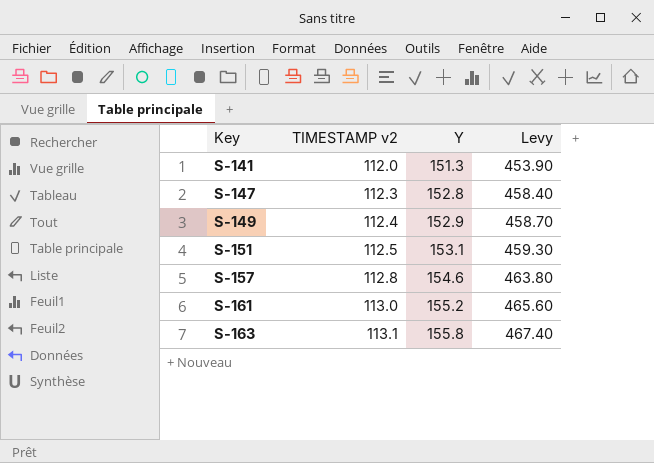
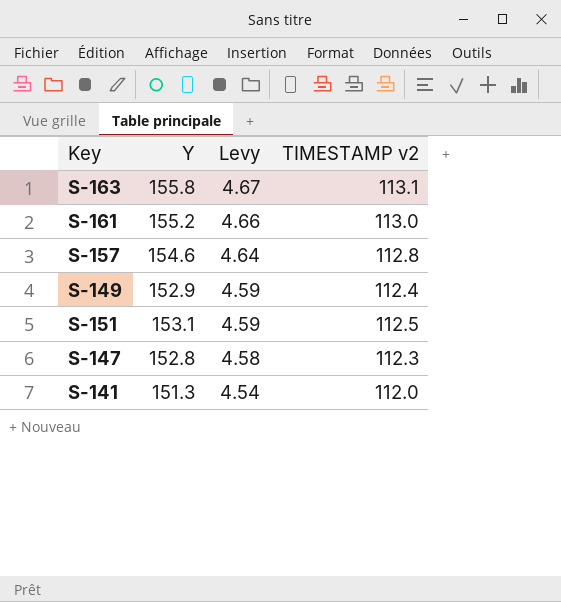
row order: Key ascending -> Levy descending
column Levy | formula: [Y] * 3 -> [Y] * 0.03
column TIMESTAMP v2 | position: 2 -> 4

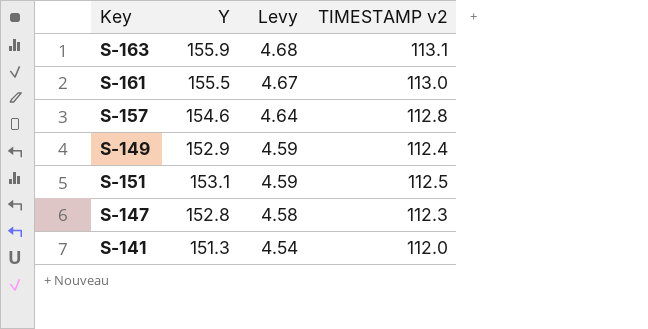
S-163 | Y: 155.8 -> 155.9
S-163 | Levy: 4.67 -> 4.68
S-161 | Y: 155.2 -> 155.5
S-161 | Levy: 4.66 -> 4.67

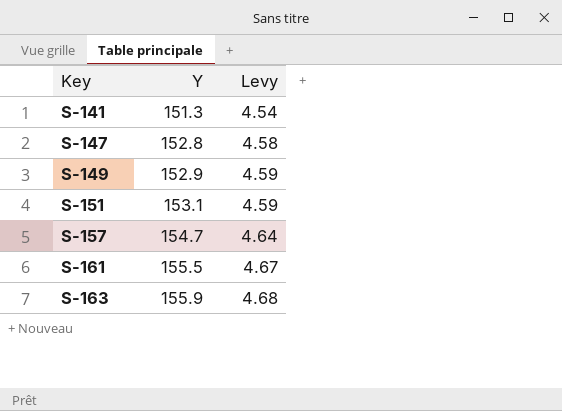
row order: Levy descending -> Key ascending
column TIMESTAMP v2 | position: 4 -> none
S-157 | Y: 154.6 -> 154.7

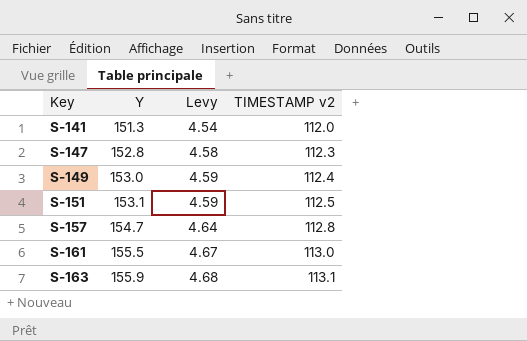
column TIMESTAMP v2 | position: none -> 4
S-149 | Y: 152.9 -> 153.0

